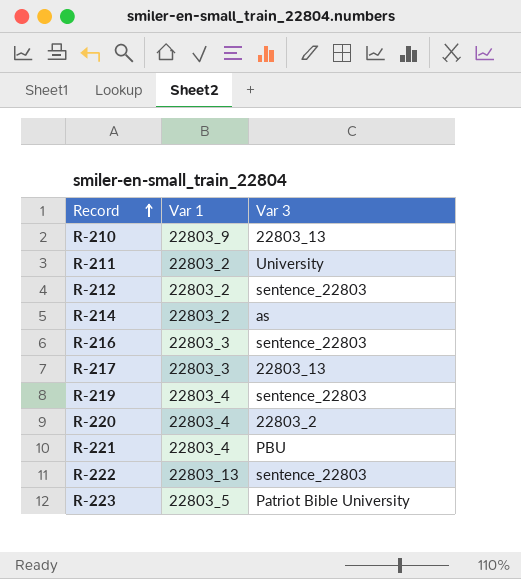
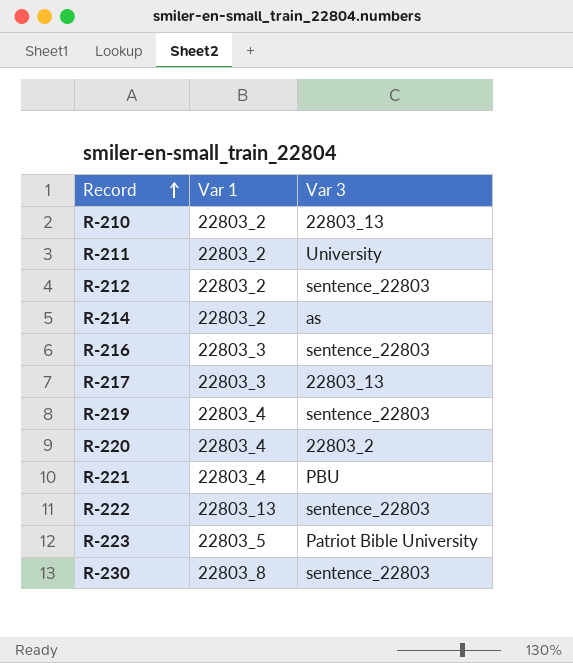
R-210 | Var 1: 22803_9 -> 22803_2
row R-230: none -> 22803_8 | sentence_22803

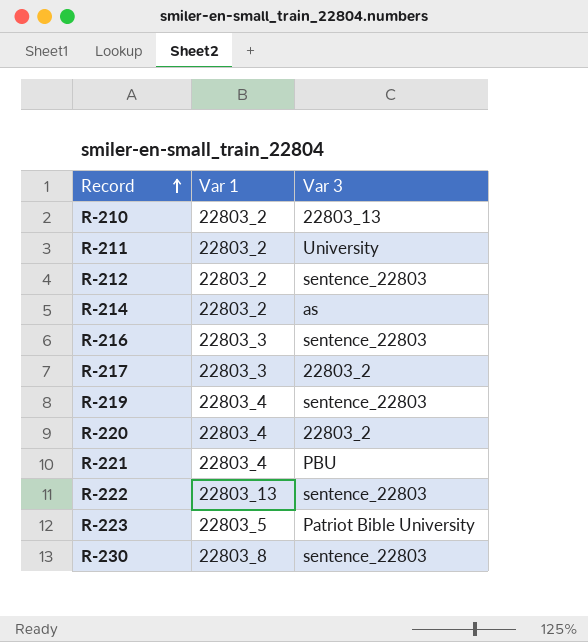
R-217 | Var 3: 22803_13 -> 22803_2

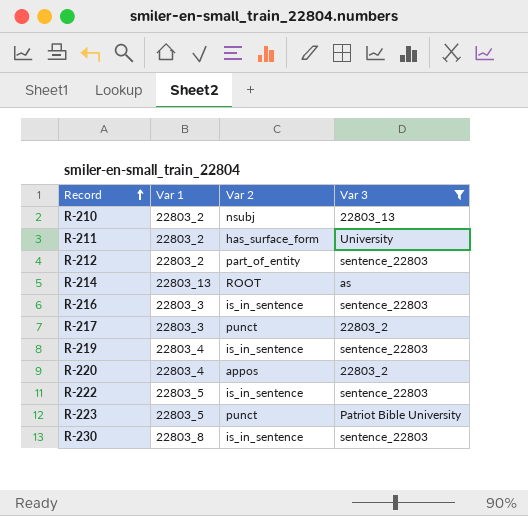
filter: none -> Var 3 != PBU
column Var 2 | position: none -> 3
R-214 | Var 1: 22803_2 -> 22803_13
R-222 | Var 1: 22803_13 -> 22803_5

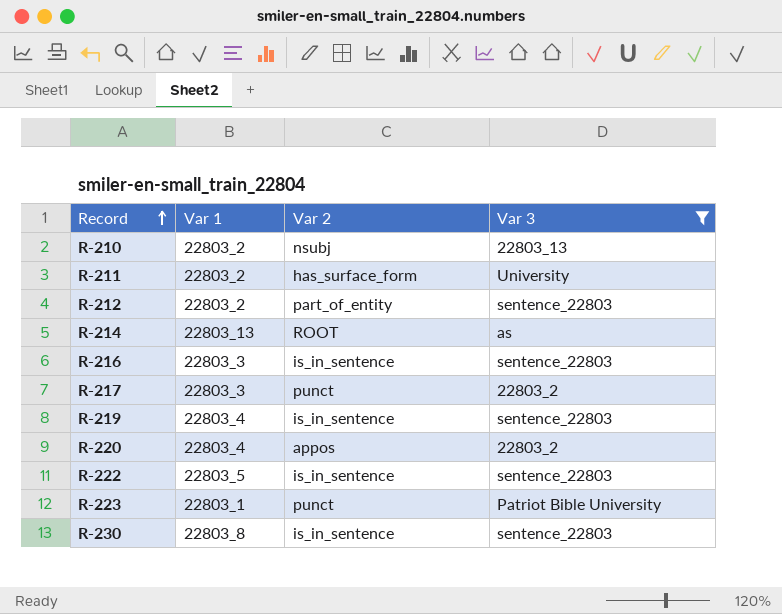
R-223 | Var 1: 22803_5 -> 22803_1

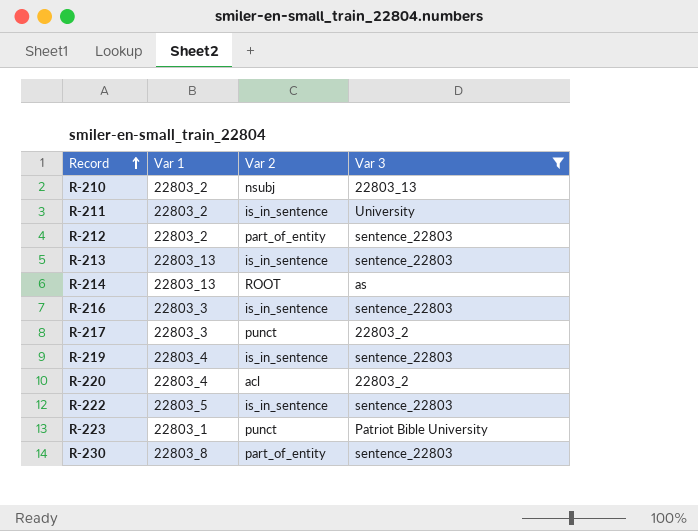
R-211 | Var 2: has_surface_form -> is_in_sentence
row R-213: none -> 22803_13 | is_in_sentence | sentence_22803
R-220 | Var 2: appos -> acl
R-230 | Var 2: is_in_sentence -> part_of_entity

